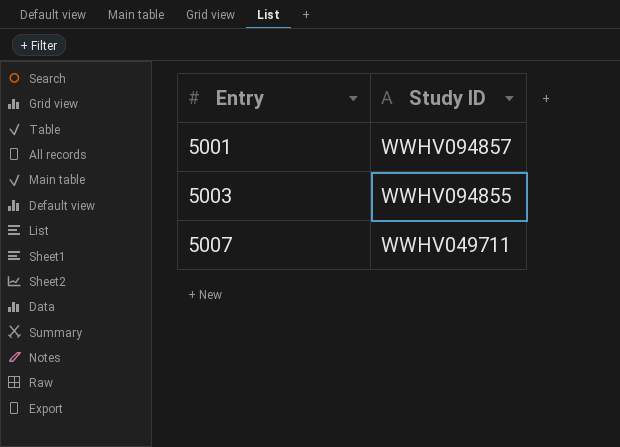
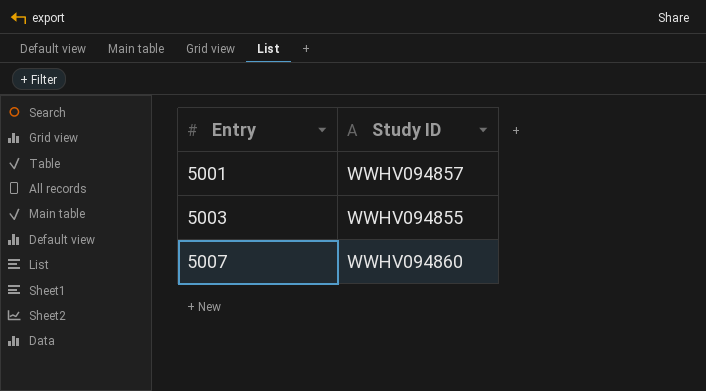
5007 | Study ID: WWHV049711 -> WWHV094860

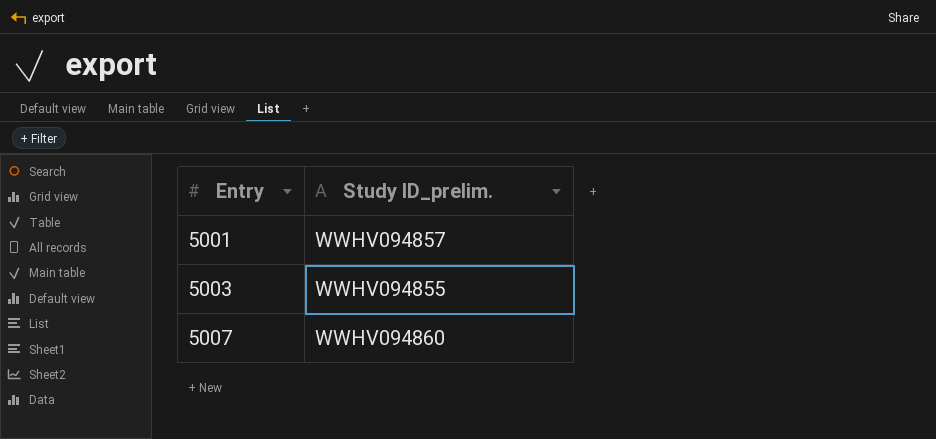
column name: Study ID -> Study ID_prelim.

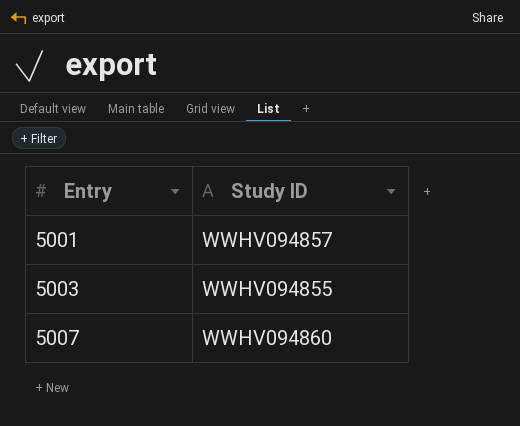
column name: Study ID_prelim. -> Study ID

